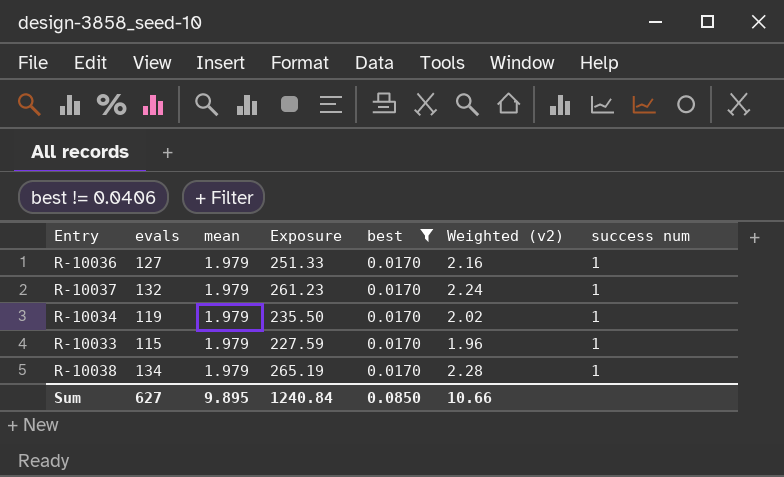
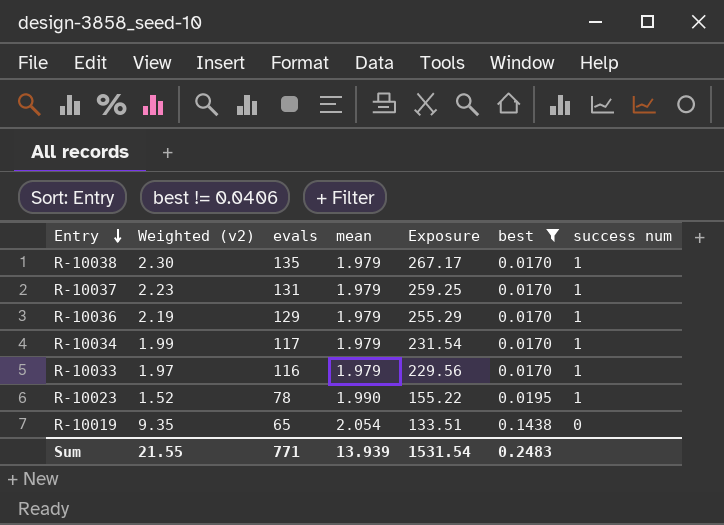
row order: none -> Entry descending
column Weighted (v2) | position: 6 -> 2
R-10038 | Weighted (v2): 2.28 -> 2.30
R-10038 | evals: 134 -> 135
R-10038 | Exposure: 265.19 -> 267.17
R-10037 | Weighted (v2): 2.24 -> 2.23
R-10037 | evals: 132 -> 131
R-10037 | Exposure: 261.23 -> 259.25
R-10036 | Weighted (v2): 2.16 -> 2.19
R-10036 | evals: 127 -> 129
R-10036 | Exposure: 251.33 -> 255.29
R-10034 | Weighted (v2): 2.02 -> 1.99
R-10034 | evals: 119 -> 117
R-10034 | Exposure: 235.50 -> 231.54
R-10033 | Weighted (v2): 1.96 -> 1.97
R-10033 | evals: 115 -> 116
R-10033 | Exposure: 227.59 -> 229.56
row R-10023: none -> 1.52 | 78 | 1.990 | 155.22 | 0.0195 | 1
row R-10019: none -> 9.35 | 65 | 2.054 | 133.51 | 0.1438 | 0
Sum | Weighted (v2): 10.66 -> 21.55
Sum | evals: 627 -> 771
Sum | mean: 9.895 -> 13.939
Sum | Exposure: 1240.84 -> 1531.54
Sum | best: 0.0850 -> 0.2483

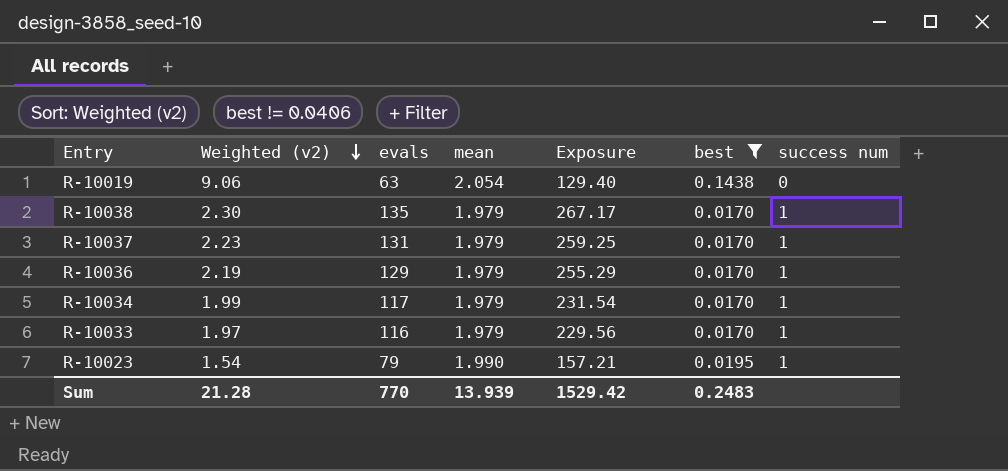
row order: Entry descending -> Weighted (v2) descending
R-10019 | Weighted (v2): 9.35 -> 9.06
R-10019 | evals: 65 -> 63
R-10019 | Exposure: 133.51 -> 129.40
R-10023 | Weighted (v2): 1.52 -> 1.54
R-10023 | evals: 78 -> 79
R-10023 | Exposure: 155.22 -> 157.21
Sum | Weighted (v2): 21.55 -> 21.28
Sum | evals: 771 -> 770
Sum | Exposure: 1531.54 -> 1529.42

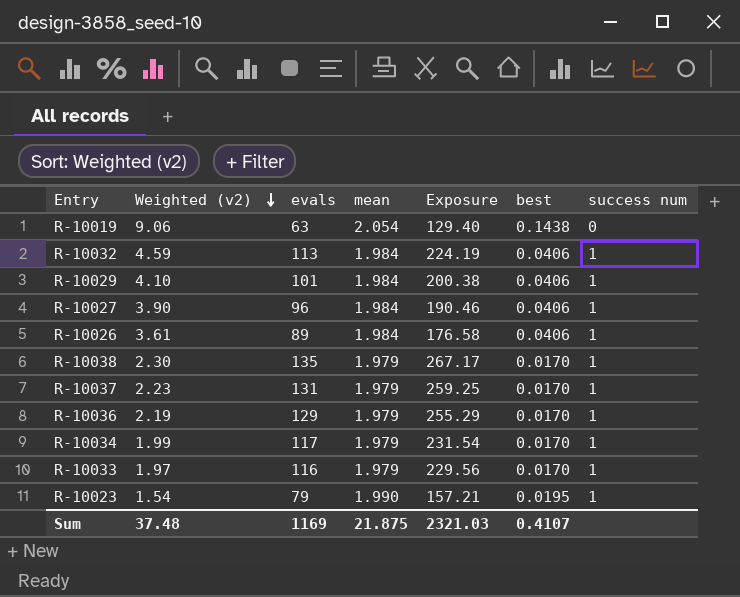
filter: best != 0.0406 -> none
Sum | Weighted (v2): 21.28 -> 37.48
Sum | evals: 770 -> 1169
Sum | mean: 13.939 -> 21.875
Sum | Exposure: 1529.42 -> 2321.03
Sum | best: 0.2483 -> 0.4107

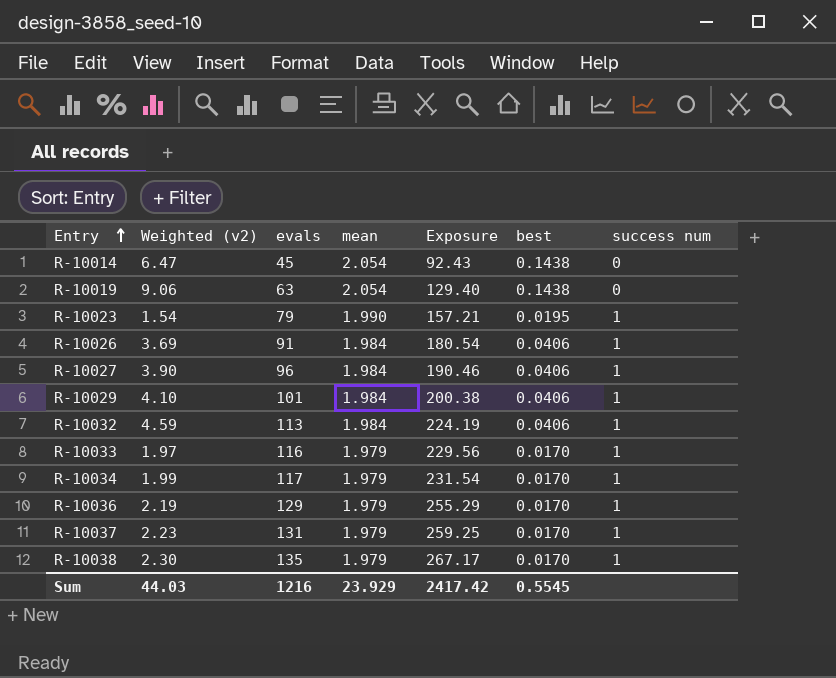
row order: Weighted (v2) descending -> Entry ascending
row R-10014: none -> 6.47 | 45 | 2.054 | 92.43 | 0.1438 | 0
R-10026 | Weighted (v2): 3.61 -> 3.69
R-10026 | evals: 89 -> 91
R-10026 | Exposure: 176.58 -> 180.54
Sum | Weighted (v2): 37.48 -> 44.03
Sum | evals: 1169 -> 1216
Sum | mean: 21.875 -> 23.929
Sum | Exposure: 2321.03 -> 2417.42
Sum | best: 0.4107 -> 0.5545

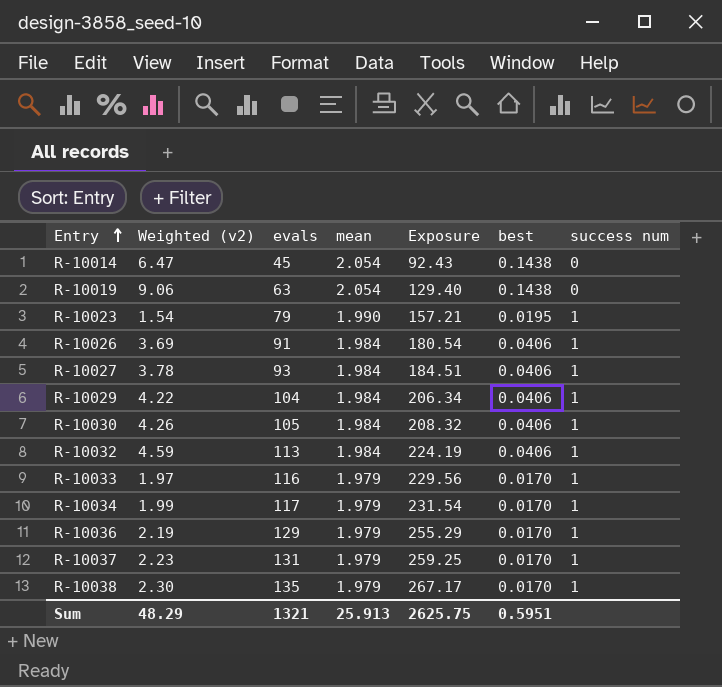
R-10027 | Weighted (v2): 3.90 -> 3.78
R-10027 | evals: 96 -> 93
R-10027 | Exposure: 190.46 -> 184.51
R-10029 | Weighted (v2): 4.10 -> 4.22
R-10029 | evals: 101 -> 104
R-10029 | Exposure: 200.38 -> 206.34
row R-10030: none -> 4.26 | 105 | 1.984 | 208.32 | 0.0406 | 1
Sum | Weighted (v2): 44.03 -> 48.29
Sum | evals: 1216 -> 1321
Sum | mean: 23.929 -> 25.913
Sum | Exposure: 2417.42 -> 2625.75
Sum | best: 0.5545 -> 0.5951

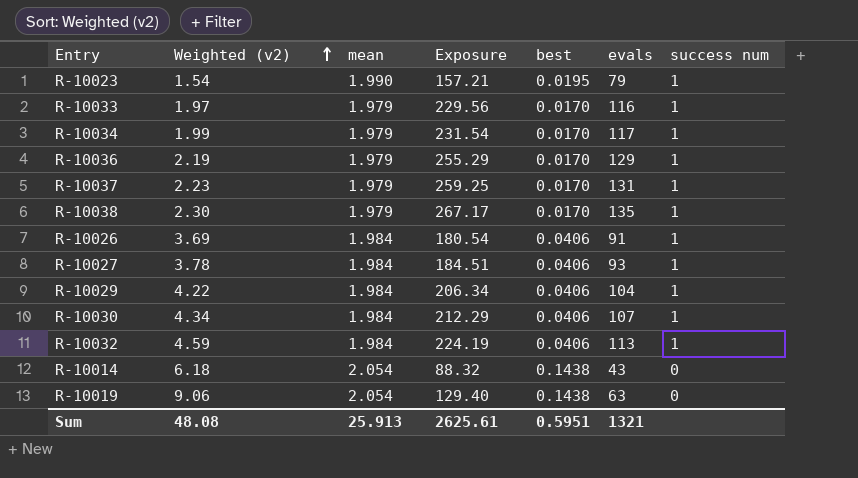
row order: Entry ascending -> Weighted (v2) ascending
column evals | position: 3 -> 6
R-10030 | Weighted (v2): 4.26 -> 4.34
R-10030 | Exposure: 208.32 -> 212.29
R-10030 | evals: 105 -> 107
R-10014 | Weighted (v2): 6.47 -> 6.18
R-10014 | Exposure: 92.43 -> 88.32
R-10014 | evals: 45 -> 43
Sum | Weighted (v2): 48.29 -> 48.08
Sum | Exposure: 2625.75 -> 2625.61

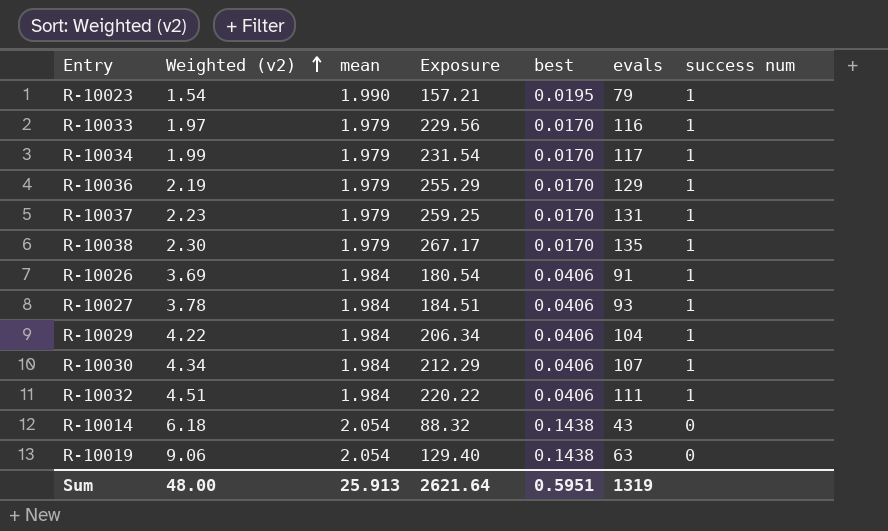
R-10032 | Weighted (v2): 4.59 -> 4.51
R-10032 | Exposure: 224.19 -> 220.22
R-10032 | evals: 113 -> 111
Sum | Weighted (v2): 48.08 -> 48.00
Sum | Exposure: 2625.61 -> 2621.64
Sum | evals: 1321 -> 1319

